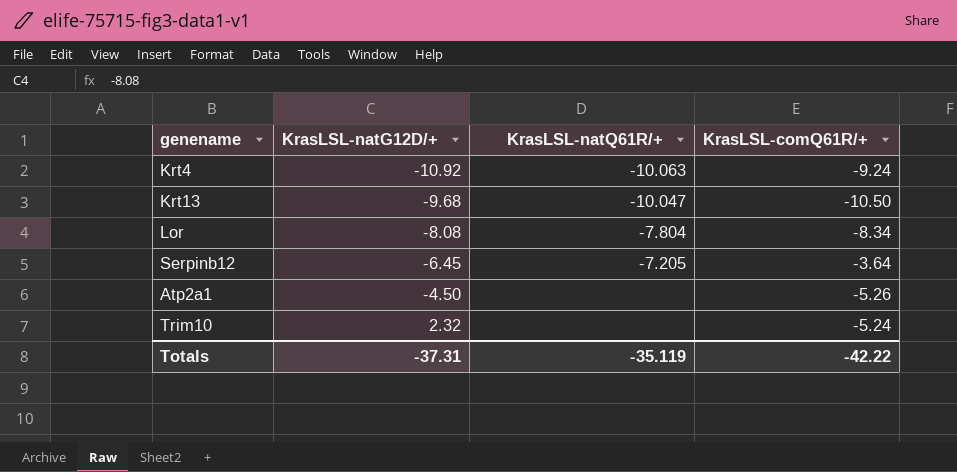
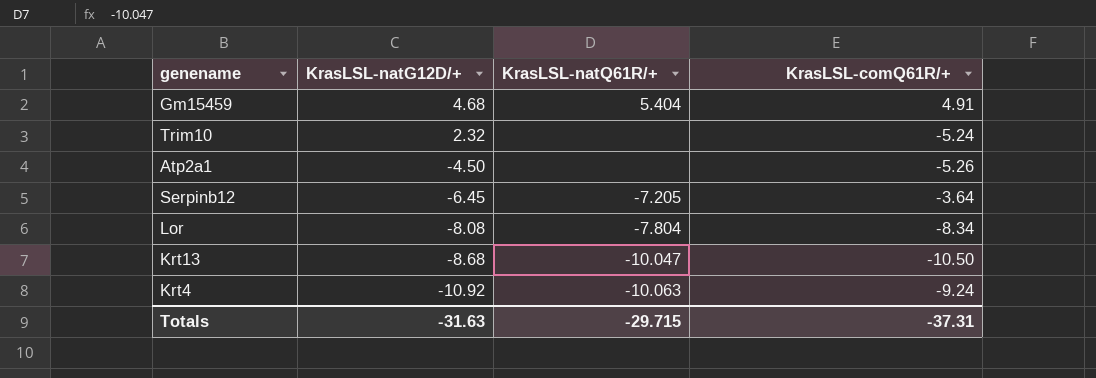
row order: KrasLSL-natG12D/+ ascending -> KrasLSL-natG12D/+ descending
row Gm15459: none -> 4.68 | 5.404 | 4.91
Krt13 | KrasLSL-natG12D/+: -9.68 -> -8.68
Totals | KrasLSL-natG12D/+: -37.31 -> -31.63
Totals | KrasLSL-natQ61R/+: -35.119 -> -29.715
Totals | KrasLSL-comQ61R/+: -42.22 -> -37.31

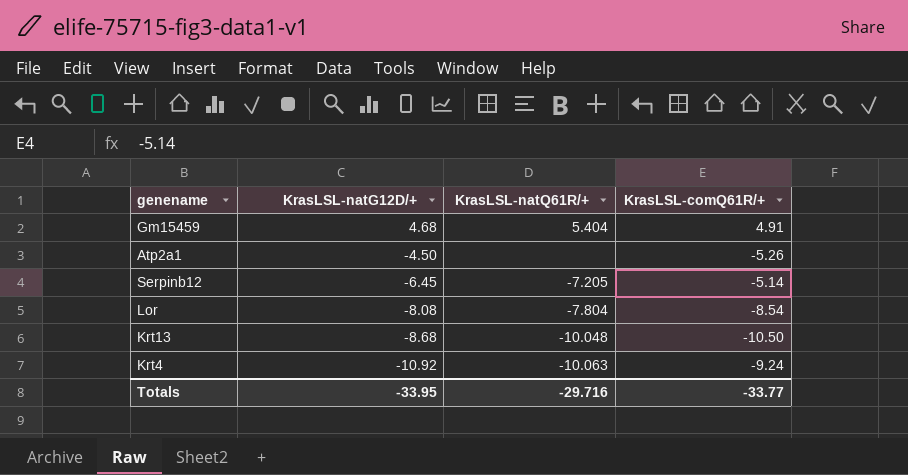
row Trim10: 2.32 | none | -5.24 -> none
Serpinb12 | KrasLSL-comQ61R/+: -3.64 -> -5.14
Lor | KrasLSL-comQ61R/+: -8.34 -> -8.54
Krt13 | KrasLSL-natQ61R/+: -10.047 -> -10.048
Totals | KrasLSL-natG12D/+: -31.63 -> -33.95
Totals | KrasLSL-natQ61R/+: -29.715 -> -29.716
Totals | KrasLSL-comQ61R/+: -37.31 -> -33.77

